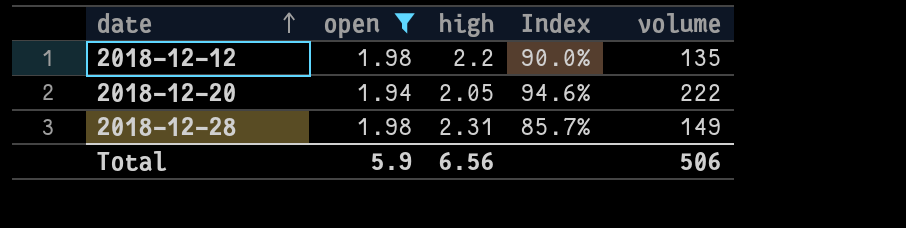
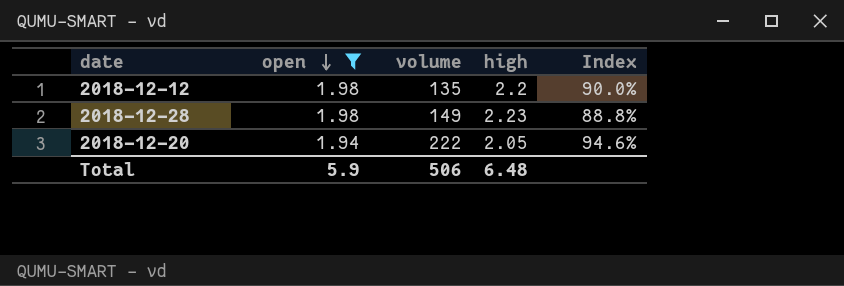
row order: date ascending -> open descending
column volume | position: 5 -> 3
2018-12-28 | high: 2.31 -> 2.23
2018-12-28 | Index: 85.7% -> 88.8%
Total | high: 6.56 -> 6.48

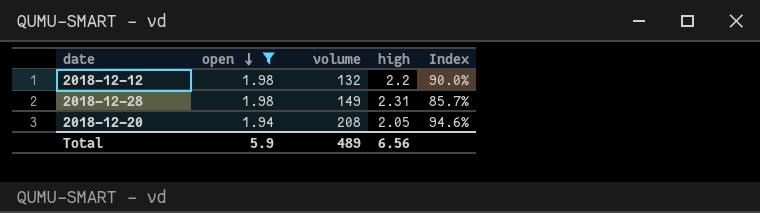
2018-12-12 | volume: 135 -> 132
2018-12-28 | high: 2.23 -> 2.31
2018-12-28 | Index: 88.8% -> 85.7%
2018-12-20 | volume: 222 -> 208
Total | volume: 506 -> 489
Total | high: 6.48 -> 6.56

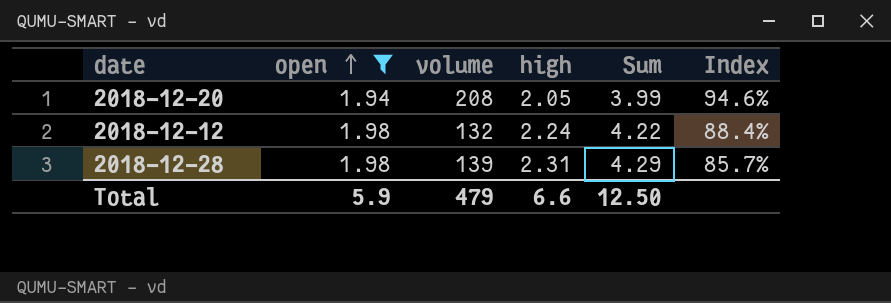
row order: open descending -> open ascending
column Sum | formula: none -> [open] + [high]
2018-12-12 | high: 2.2 -> 2.24
2018-12-12 | Index: 90.0% -> 88.4%
2018-12-28 | volume: 149 -> 139
Total | volume: 489 -> 479
Total | high: 6.56 -> 6.6

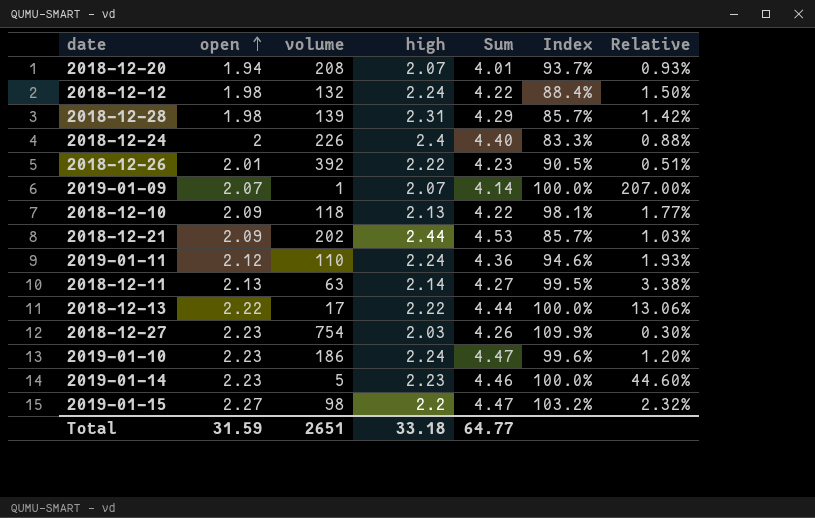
filter: open <= 1.98 -> none
column Relative | formula: none -> [open] / [volume]
2018-12-20 | high: 2.05 -> 2.07
2018-12-20 | Sum: 3.99 -> 4.01
2018-12-20 | Index: 94.6% -> 93.7%
Total | open: 5.9 -> 31.59
Total | volume: 479 -> 2651
Total | high: 6.6 -> 33.18
Total | Sum: 12.50 -> 64.77

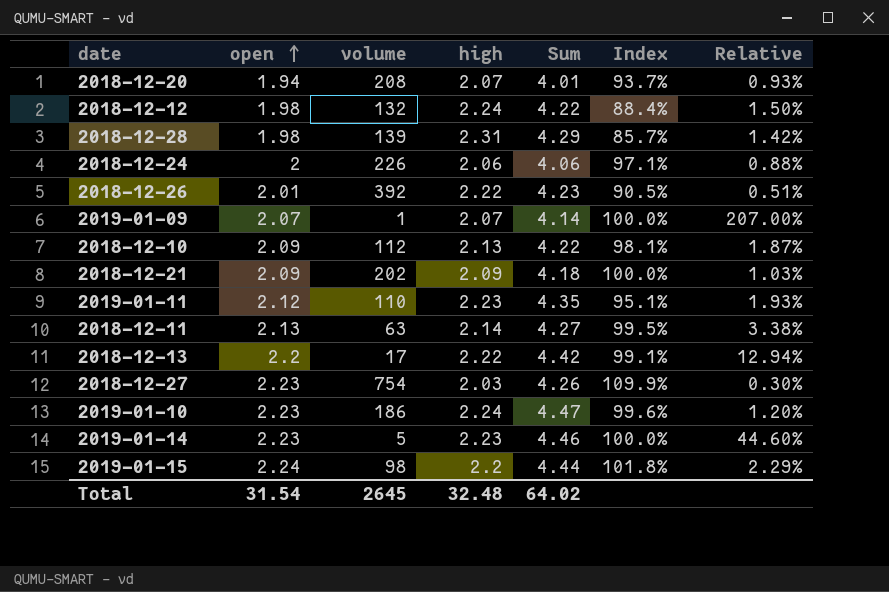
2018-12-24 | high: 2.4 -> 2.06
2018-12-24 | Sum: 4.40 -> 4.06
2018-12-24 | Index: 83.3% -> 97.1%
2018-12-10 | volume: 118 -> 112
2018-12-10 | Relative: 1.77% -> 1.87%
2018-12-21 | high: 2.44 -> 2.09
2018-12-21 | Sum: 4.53 -> 4.18
2018-12-21 | Index: 85.7% -> 100.0%
2019-01-11 | high: 2.24 -> 2.23
2019-01-11 | Sum: 4.36 -> 4.35
2019-01-11 | Index: 94.6% -> 95.1%
2018-12-13 | open: 2.22 -> 2.2
2018-12-13 | Sum: 4.44 -> 4.42
2018-12-13 | Index: 100.0% -> 99.1%
2018-12-13 | Relative: 13.06% -> 12.94%
2019-01-15 | open: 2.27 -> 2.24
2019-01-15 | Sum: 4.47 -> 4.44
2019-01-15 | Index: 103.2% -> 101.8%
2019-01-15 | Relative: 2.32% -> 2.29%
Total | open: 31.59 -> 31.54
Total | volume: 2651 -> 2645
Total | high: 33.18 -> 32.48
Total | Sum: 64.77 -> 64.02

